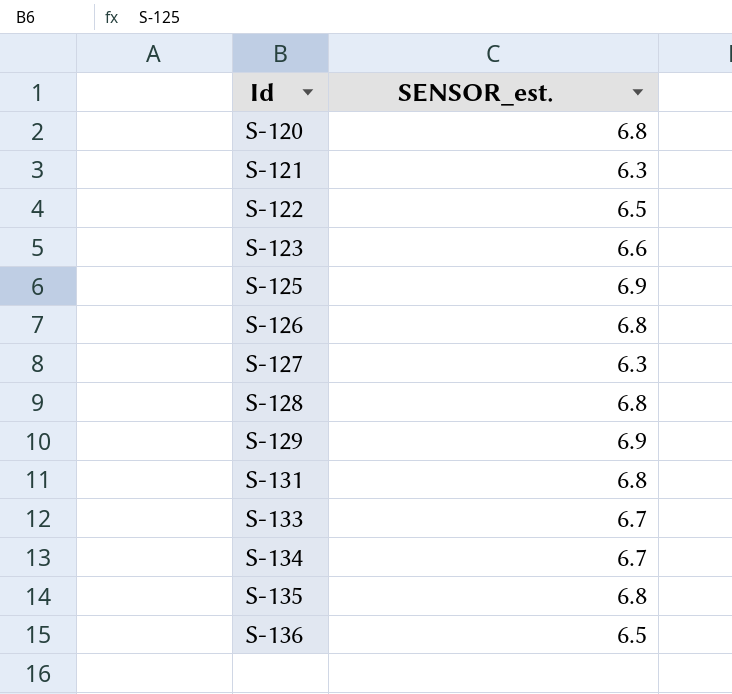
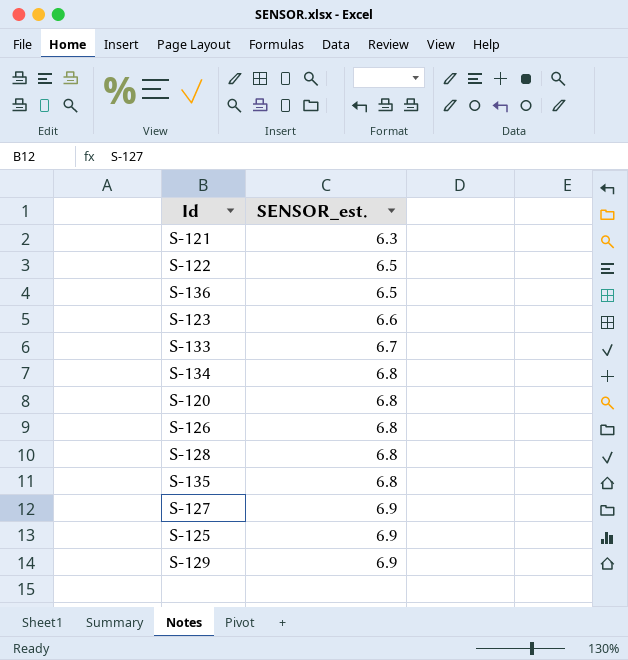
row order: Id ascending -> SENSOR_est. ascending
row S-131: 6.8 -> none
S-134 | SENSOR_est.: 6.7 -> 6.8
S-127 | SENSOR_est.: 6.3 -> 6.9

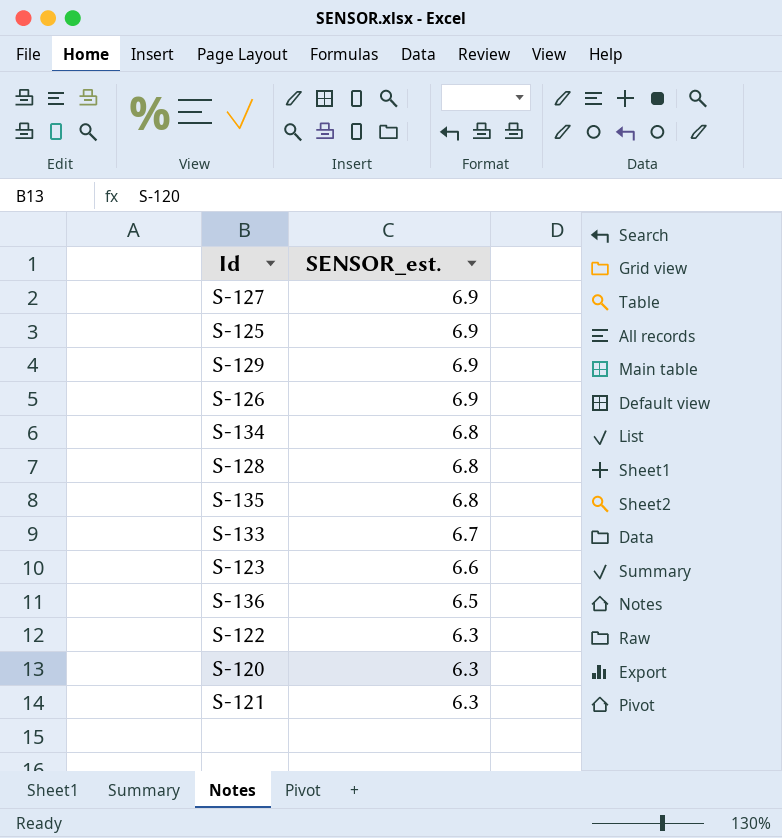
row order: SENSOR_est. ascending -> SENSOR_est. descending
S-126 | SENSOR_est.: 6.8 -> 6.9
S-122 | SENSOR_est.: 6.5 -> 6.3
S-120 | SENSOR_est.: 6.8 -> 6.3

